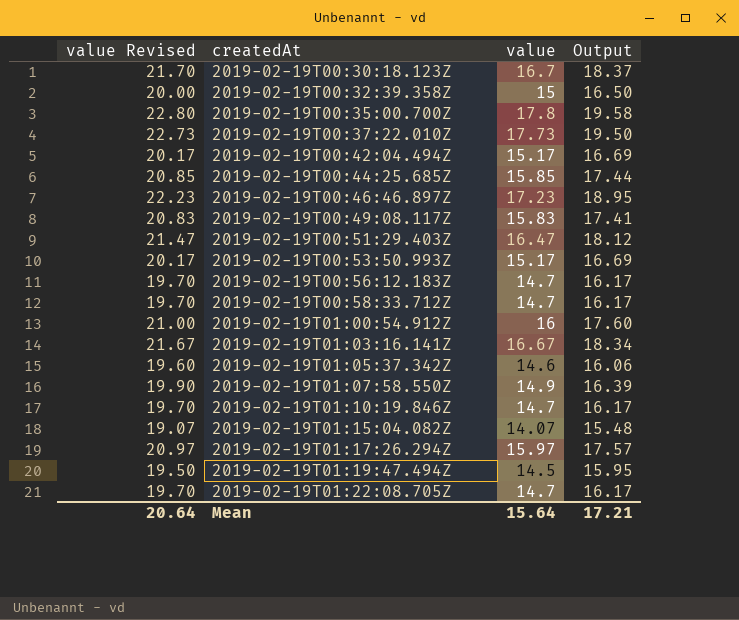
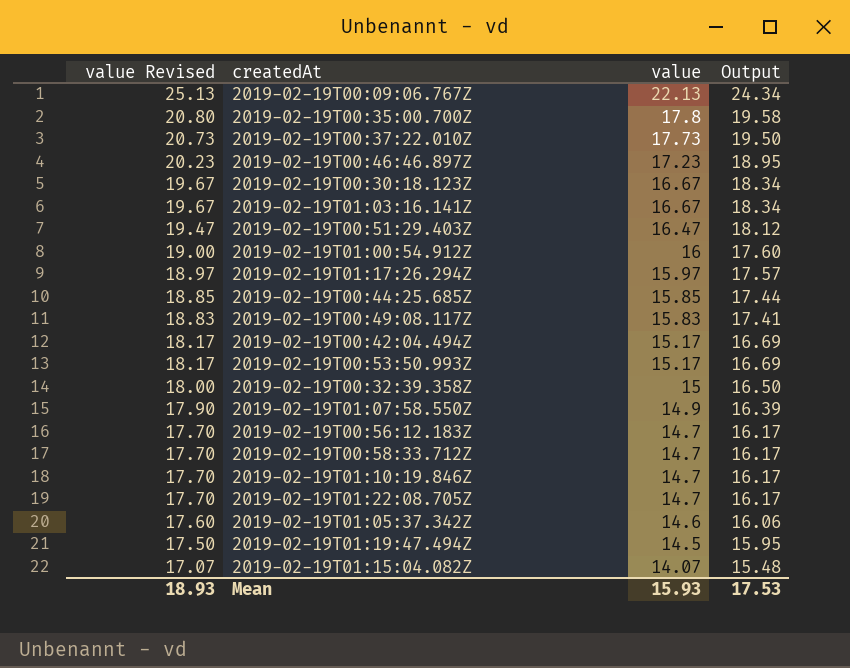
row order: createdAt ascending -> value Revised descending
column value Revised | formula: [value] + 5 -> [value] + 3
row 2019-02-19T00:09:06.767Z: none -> 25.13 | 22.13 | 24.34
2019-02-19T00:30:18.123Z | value: 16.7 -> 16.67
2019-02-19T00:30:18.123Z | Output: 18.37 -> 18.34
Mean | value Revised: 20.64 -> 18.93
Mean | value: 15.64 -> 15.93
Mean | Output: 17.21 -> 17.53

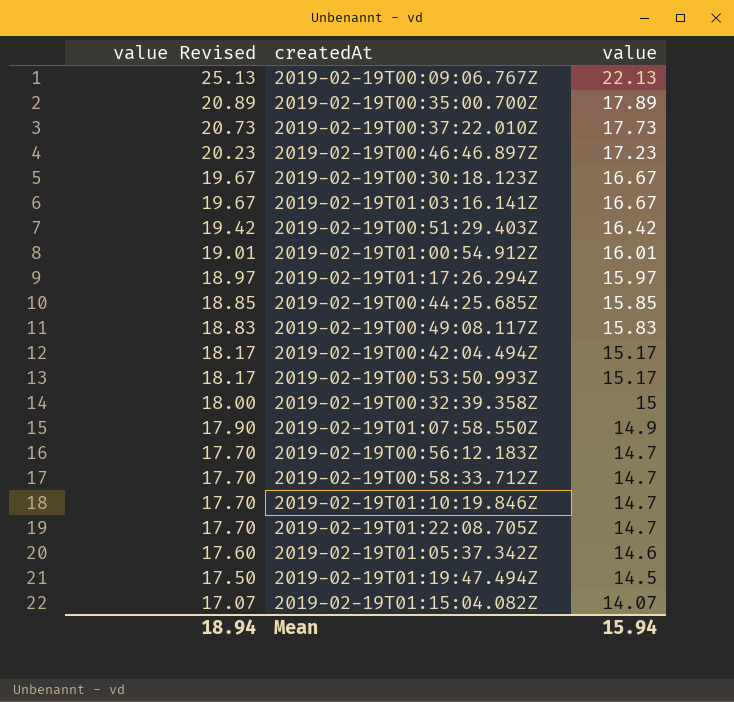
column Output | formula: [value] * 1.1 -> none
2019-02-19T00:35:00.700Z | value Revised: 20.80 -> 20.89
2019-02-19T00:35:00.700Z | value: 17.8 -> 17.89
2019-02-19T00:51:29.403Z | value Revised: 19.47 -> 19.42
2019-02-19T00:51:29.403Z | value: 16.47 -> 16.42
2019-02-19T01:00:54.912Z | value Revised: 19.00 -> 19.01
2019-02-19T01:00:54.912Z | value: 16 -> 16.01
Mean | value Revised: 18.93 -> 18.94
Mean | value: 15.93 -> 15.94

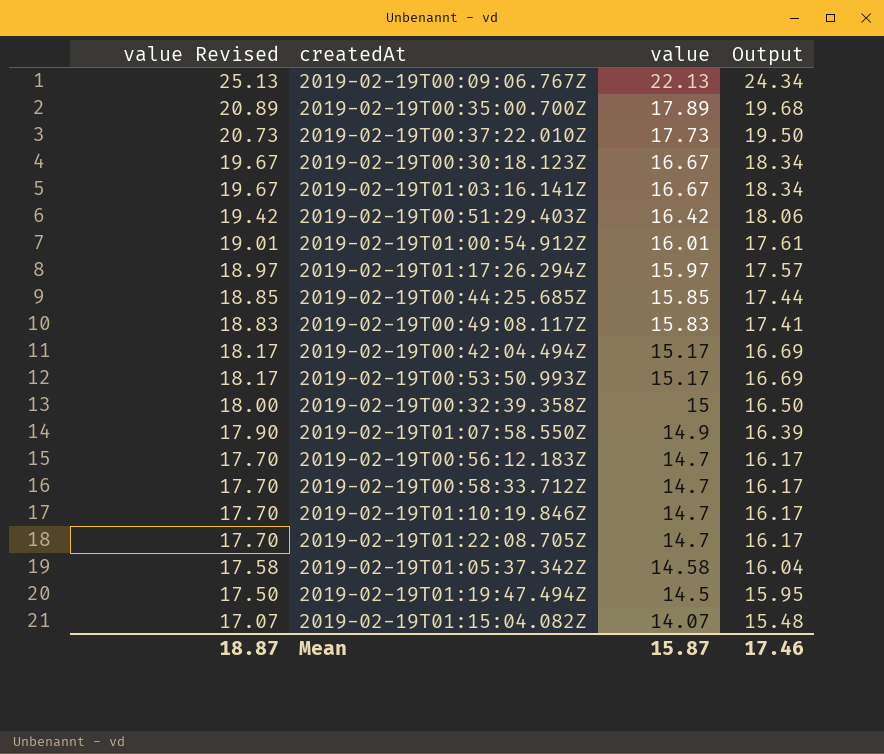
column Output | formula: none -> [value] * 1.1
row 2019-02-19T00:46:46.897Z: 20.23 | 17.23 -> none
2019-02-19T01:05:37.342Z | value Revised: 17.60 -> 17.58
2019-02-19T01:05:37.342Z | value: 14.6 -> 14.58
Mean | value Revised: 18.94 -> 18.87
Mean | value: 15.94 -> 15.87

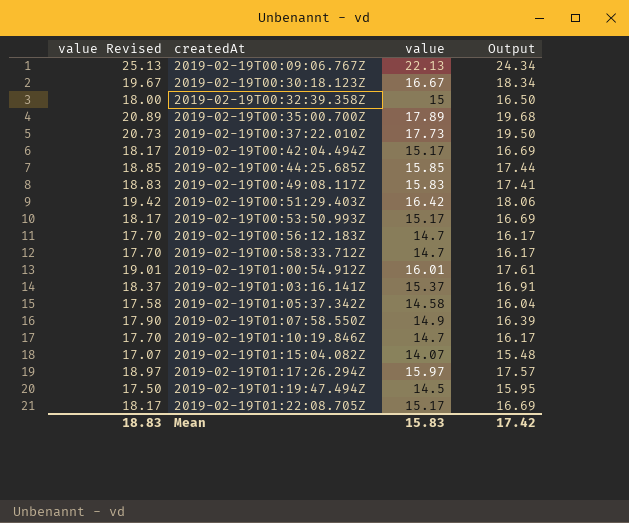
row order: value Revised descending -> createdAt ascending
2019-02-19T01:03:16.141Z | value Revised: 19.67 -> 18.37
2019-02-19T01:03:16.141Z | value: 16.67 -> 15.37
2019-02-19T01:03:16.141Z | Output: 18.34 -> 16.91
2019-02-19T01:22:08.705Z | value Revised: 17.70 -> 18.17
2019-02-19T01:22:08.705Z | value: 14.7 -> 15.17
2019-02-19T01:22:08.705Z | Output: 16.17 -> 16.69
Mean | value Revised: 18.87 -> 18.83
Mean | value: 15.87 -> 15.83
Mean | Output: 17.46 -> 17.42

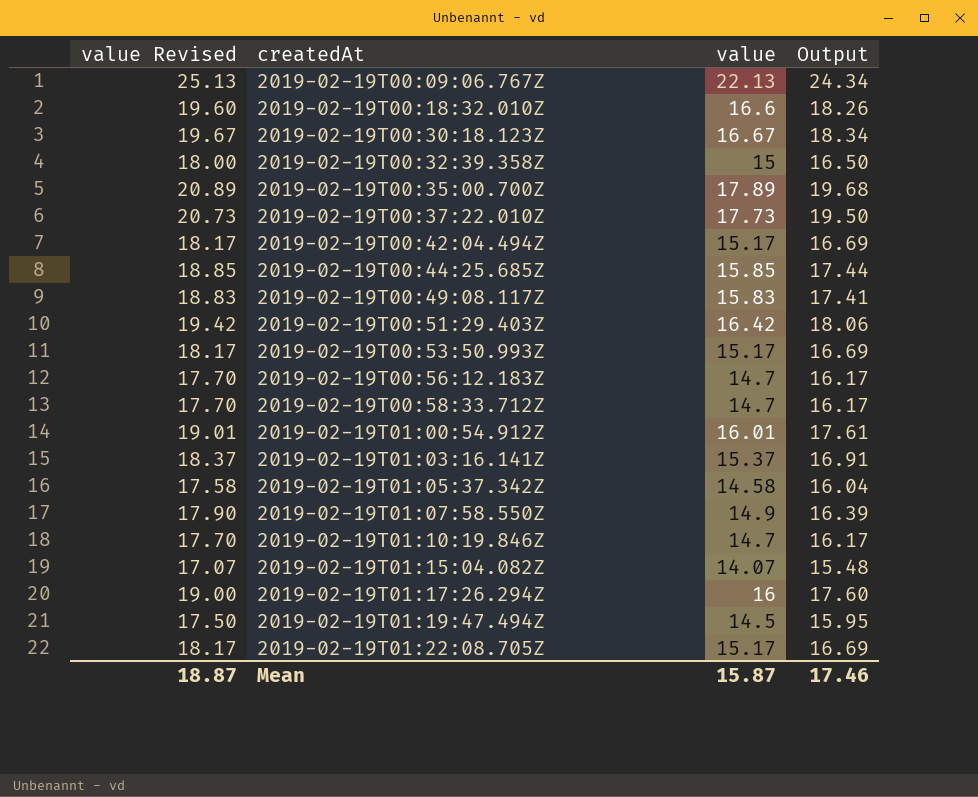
row 2019-02-19T00:18:32.010Z: none -> 19.60 | 16.6 | 18.26
2019-02-19T01:17:26.294Z | value Revised: 18.97 -> 19.00
2019-02-19T01:17:26.294Z | value: 15.97 -> 16
2019-02-19T01:17:26.294Z | Output: 17.57 -> 17.60
Mean | value Revised: 18.83 -> 18.87
Mean | value: 15.83 -> 15.87
Mean | Output: 17.42 -> 17.46

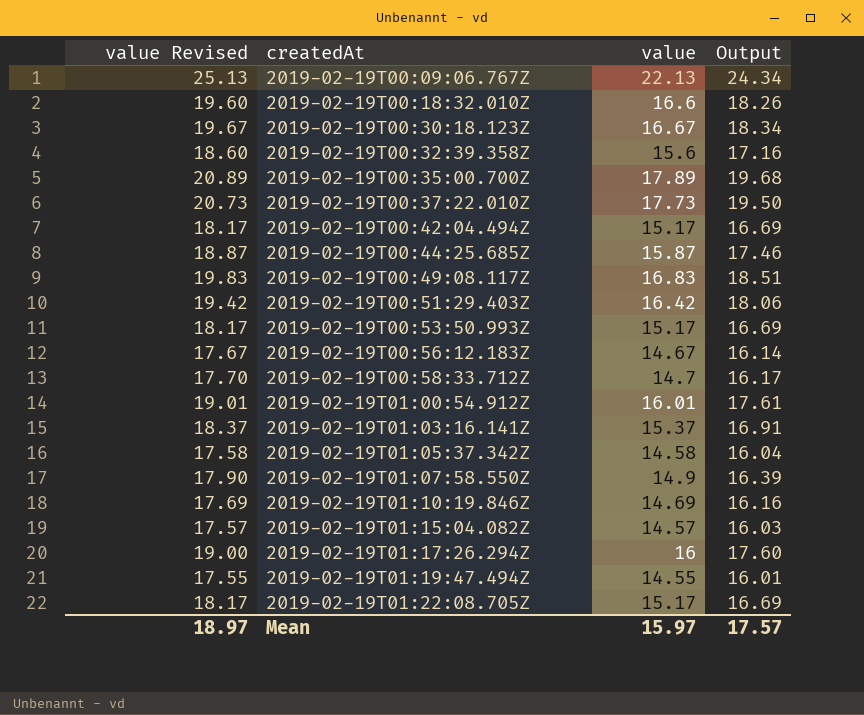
2019-02-19T00:32:39.358Z | value Revised: 18.00 -> 18.60
2019-02-19T00:32:39.358Z | value: 15 -> 15.6
2019-02-19T00:32:39.358Z | Output: 16.50 -> 17.16
2019-02-19T00:44:25.685Z | value Revised: 18.85 -> 18.87
2019-02-19T00:44:25.685Z | value: 15.85 -> 15.87
2019-02-19T00:44:25.685Z | Output: 17.44 -> 17.46
2019-02-19T00:49:08.117Z | value Revised: 18.83 -> 19.83
2019-02-19T00:49:08.117Z | value: 15.83 -> 16.83
2019-02-19T00:49:08.117Z | Output: 17.41 -> 18.51
2019-02-19T00:56:12.183Z | value Revised: 17.70 -> 17.67
2019-02-19T00:56:12.183Z | value: 14.7 -> 14.67
2019-02-19T00:56:12.183Z | Output: 16.17 -> 16.14
2019-02-19T01:10:19.846Z | value Revised: 17.70 -> 17.69
2019-02-19T01:10:19.846Z | value: 14.7 -> 14.69
2019-02-19T01:10:19.846Z | Output: 16.17 -> 16.16
2019-02-19T01:15:04.082Z | value Revised: 17.07 -> 17.57
2019-02-19T01:15:04.082Z | value: 14.07 -> 14.57
2019-02-19T01:15:04.082Z | Output: 15.48 -> 16.03
2019-02-19T01:19:47.494Z | value Revised: 17.50 -> 17.55
2019-02-19T01:19:47.494Z | value: 14.5 -> 14.55
2019-02-19T01:19:47.494Z | Output: 15.95 -> 16.01
Mean | value Revised: 18.87 -> 18.97
Mean | value: 15.87 -> 15.97
Mean | Output: 17.46 -> 17.57

